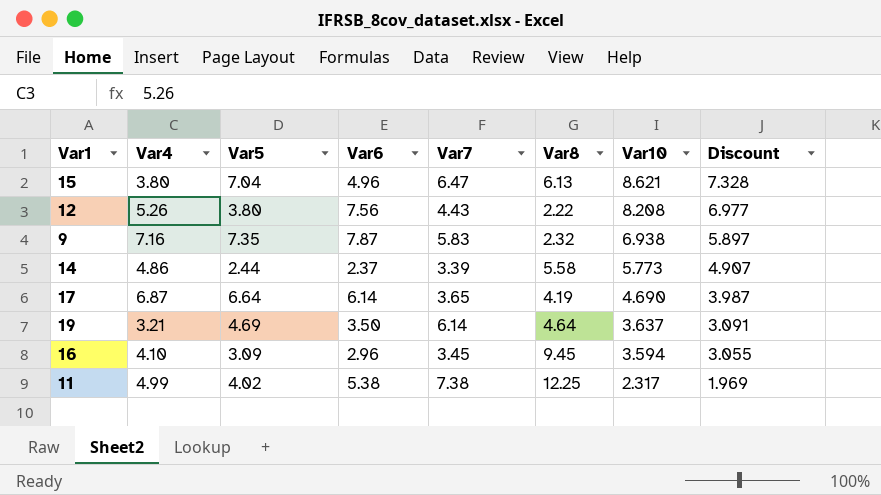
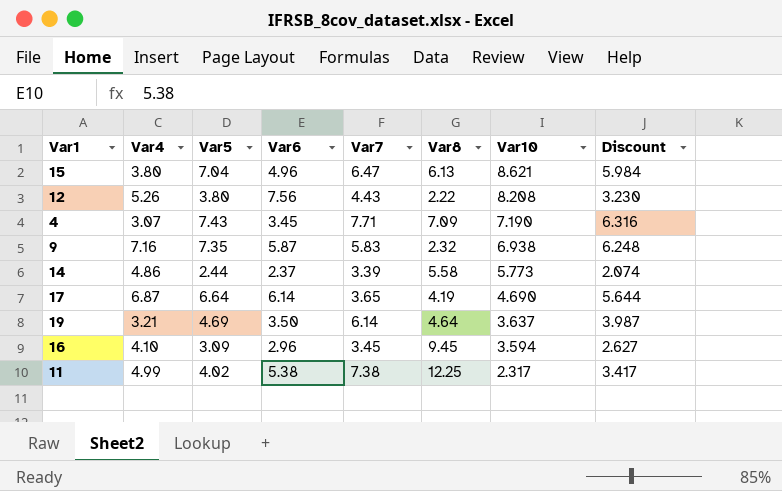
column Discount | formula: [Var10] * 0.85 -> [Var5] * 0.85
row 4: none -> 3.07 | 7.43 | 3.45 | 7.71 | 7.09 | 7.190 | 6.316
9 | Var6: 7.87 -> 5.87

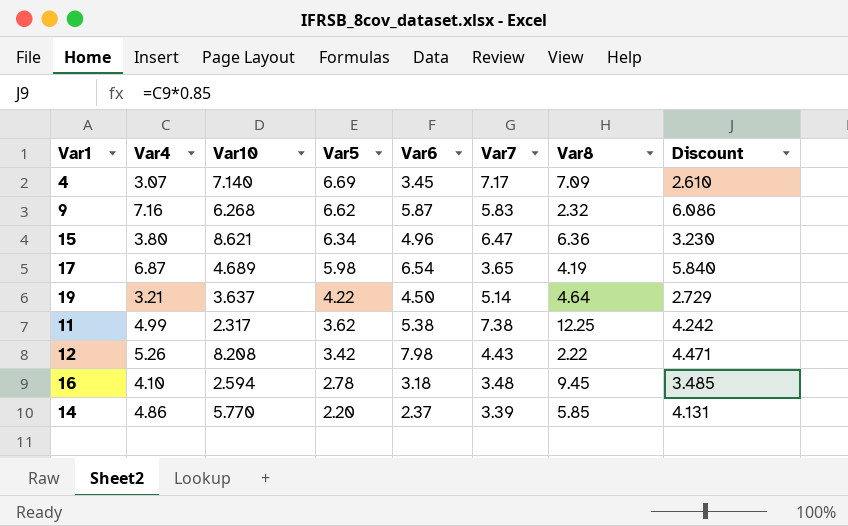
row order: Var10 descending -> Var5 descending
column Var10 | position: 7 -> 3
column Discount | formula: [Var5] * 0.85 -> [Var4] * 0.85
4 | Var10: 7.190 -> 7.140
4 | Var5: 7.43 -> 6.69
4 | Var7: 7.71 -> 7.17
9 | Var10: 6.938 -> 6.268
9 | Var5: 7.35 -> 6.62
15 | Var5: 7.04 -> 6.34
15 | Var8: 6.13 -> 6.36
17 | Var10: 4.690 -> 4.689
17 | Var5: 6.64 -> 5.98
17 | Var6: 6.14 -> 6.54
19 | Var5: 4.69 -> 4.22
19 | Var6: 3.50 -> 4.50
19 | Var7: 6.14 -> 5.14
11 | Var5: 4.02 -> 3.62
12 | Var5: 3.80 -> 3.42
12 | Var6: 7.56 -> 7.98
16 | Var10: 3.594 -> 2.594
16 | Var5: 3.09 -> 2.78
16 | Var6: 2.96 -> 3.18
16 | Var7: 3.45 -> 3.48
14 | Var10: 5.773 -> 5.770
14 | Var5: 2.44 -> 2.20
14 | Var8: 5.58 -> 5.85

